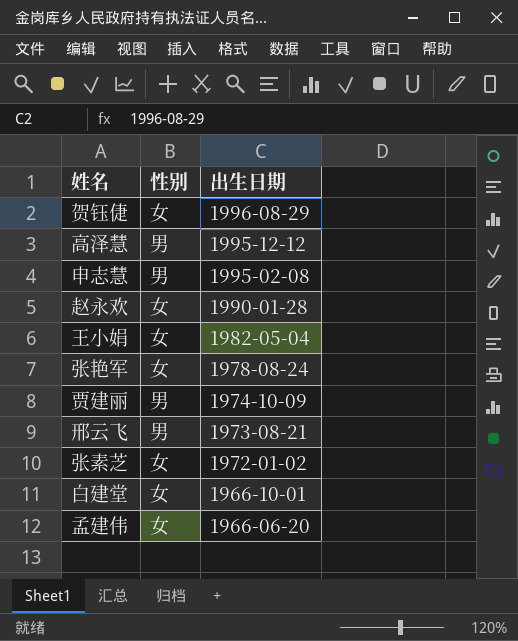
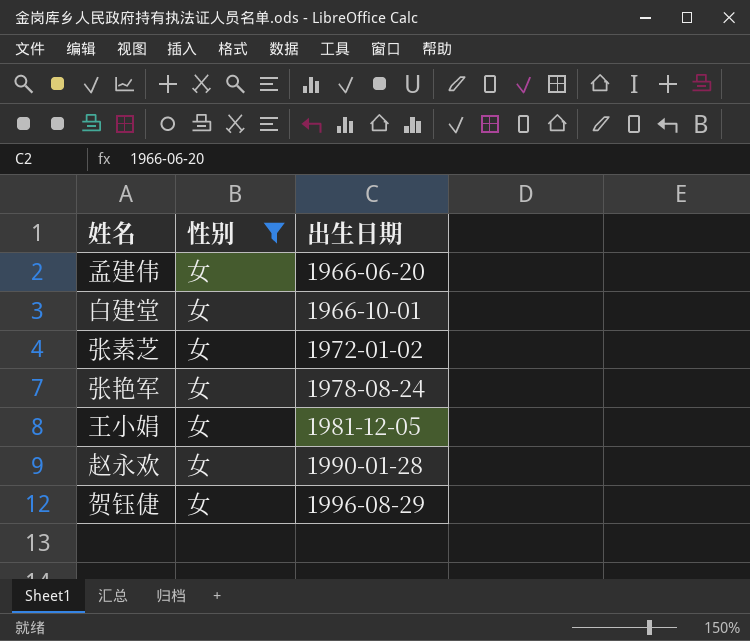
filter: none -> 性别 = 女
row order: 出生日期 descending -> 出生日期 ascending
王小娟 | 出生日期: 1982-05-04 -> 1981-12-05

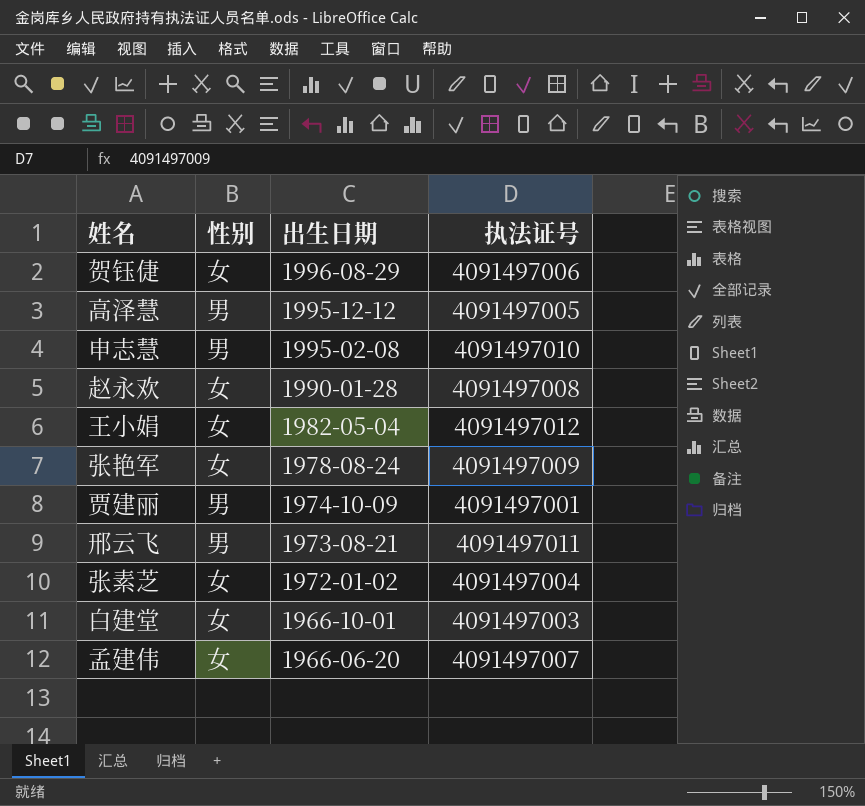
filter: 性别 = 女 -> none
row order: 出生日期 ascending -> 出生日期 descending
column 执法证号 | position: none -> 4
王小娟 | 出生日期: 1981-12-05 -> 1982-05-04

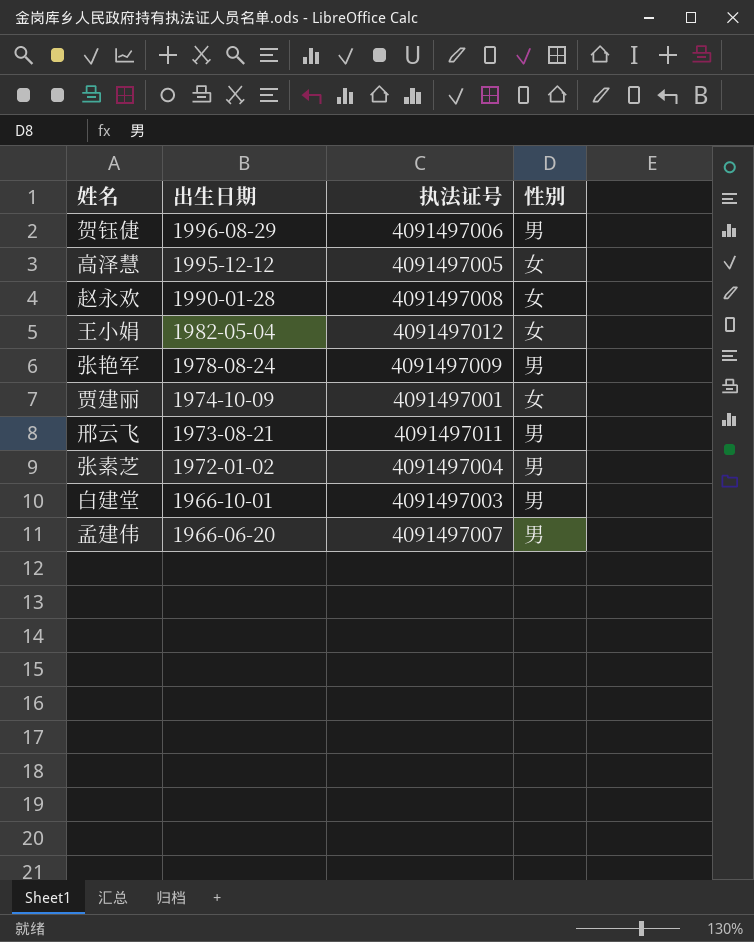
column 性别 | position: 2 -> 4
row 申志慧: 男 | 1995-02-08 | 4091497010 -> none
贺钰倢 | 性别: 女 -> 男
高泽慧 | 性别: 男 -> 女
张艳军 | 性别: 女 -> 男
贾建丽 | 性别: 男 -> 女
张素芝 | 性别: 女 -> 男
白建堂 | 性别: 女 -> 男
孟建伟 | 性别: 女 -> 男

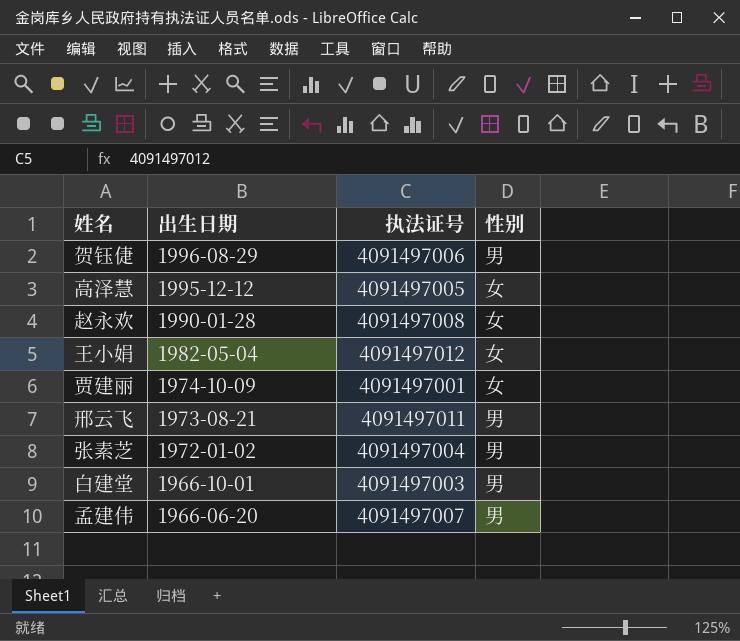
row 张艳军: 1978-08-24 | 4091497009 | 男 -> none

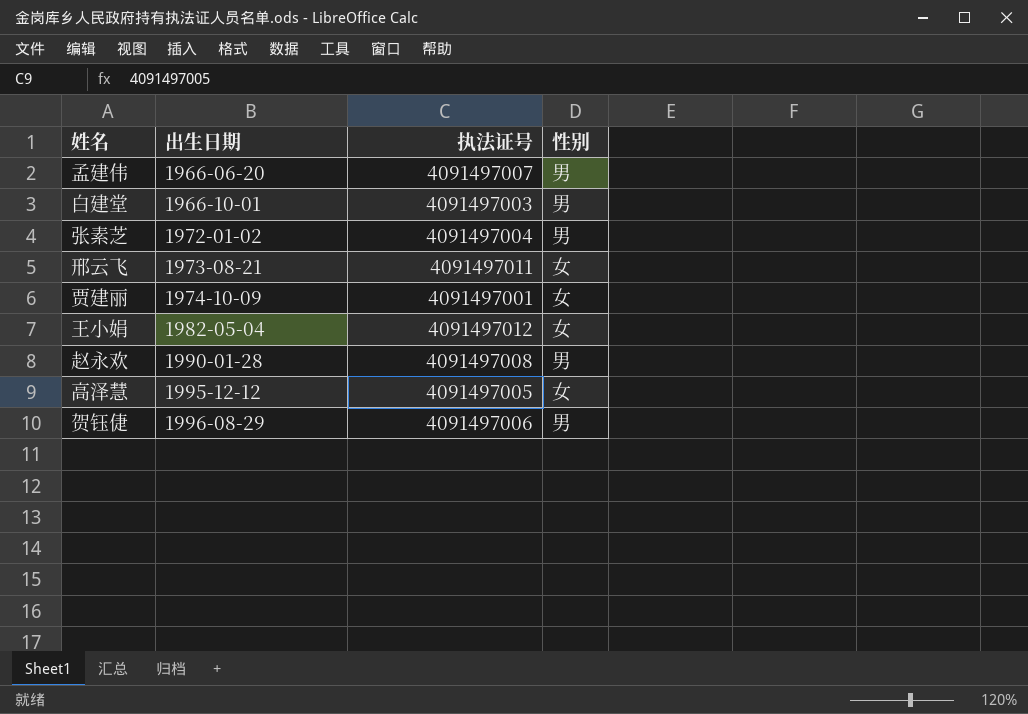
row order: 出生日期 descending -> 出生日期 ascending
邢云飞 | 性别: 男 -> 女
赵永欢 | 性别: 女 -> 男

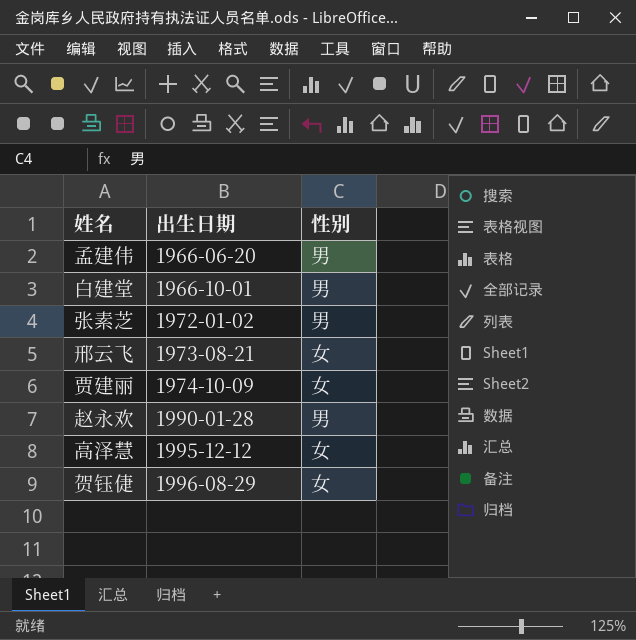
column 执法证号 | position: 3 -> none
row 王小娟: 1982-05-04 | 4091497012 | 女 -> none
贺钰倢 | 性别: 男 -> 女

